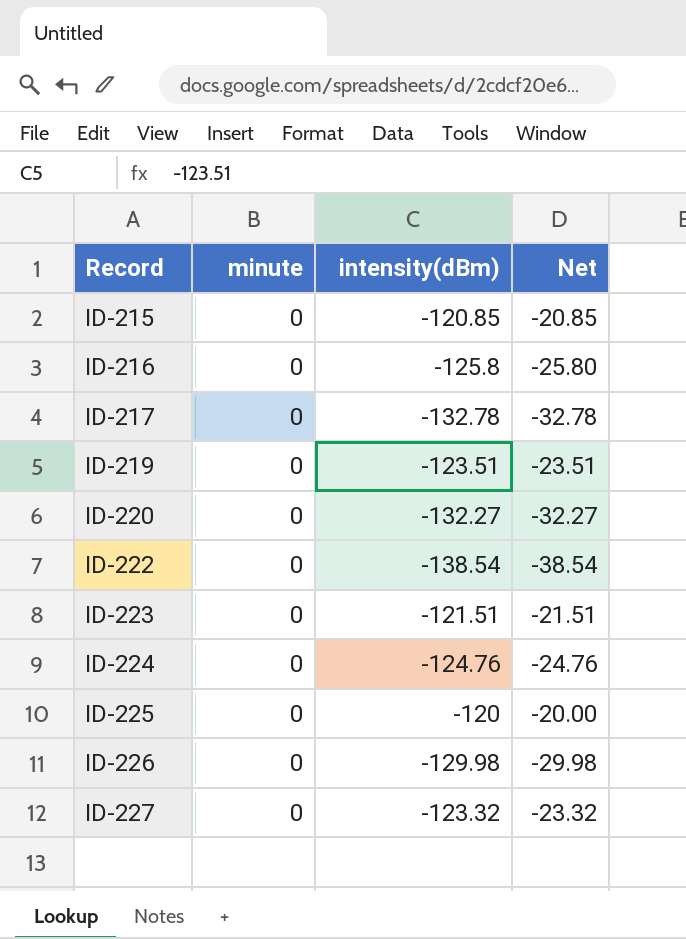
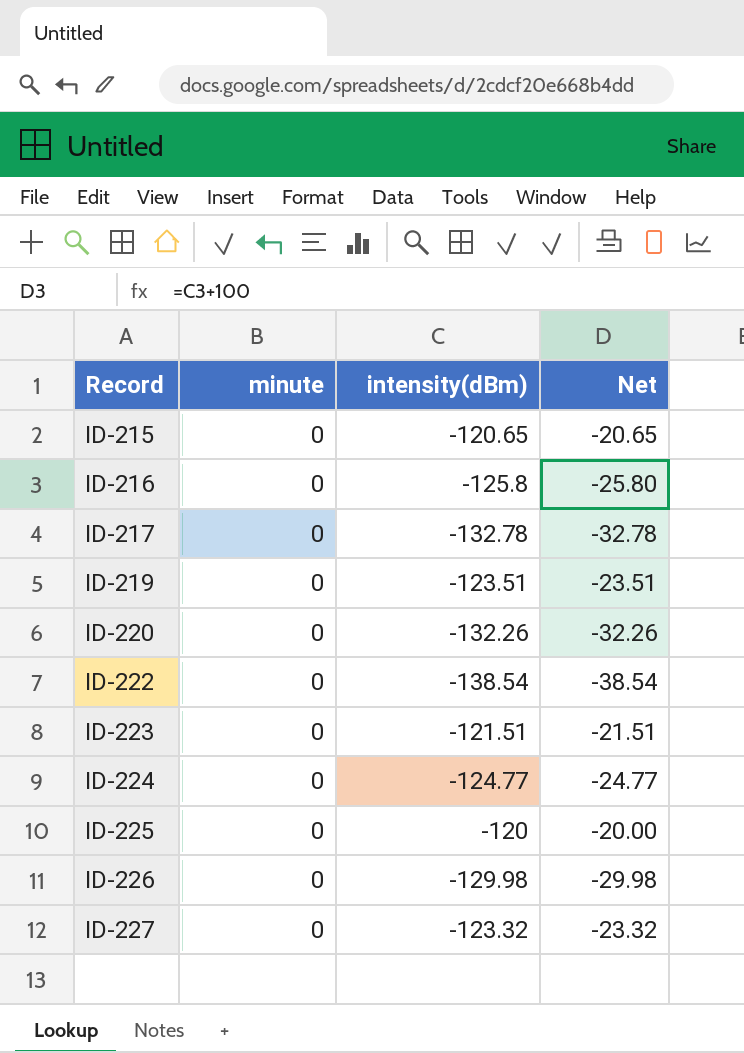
ID-215 | intensity(dBm): -120.85 -> -120.65
ID-215 | Net: -20.85 -> -20.65
ID-220 | intensity(dBm): -132.27 -> -132.26
ID-220 | Net: -32.27 -> -32.26
ID-224 | intensity(dBm): -124.76 -> -124.77
ID-224 | Net: -24.76 -> -24.77

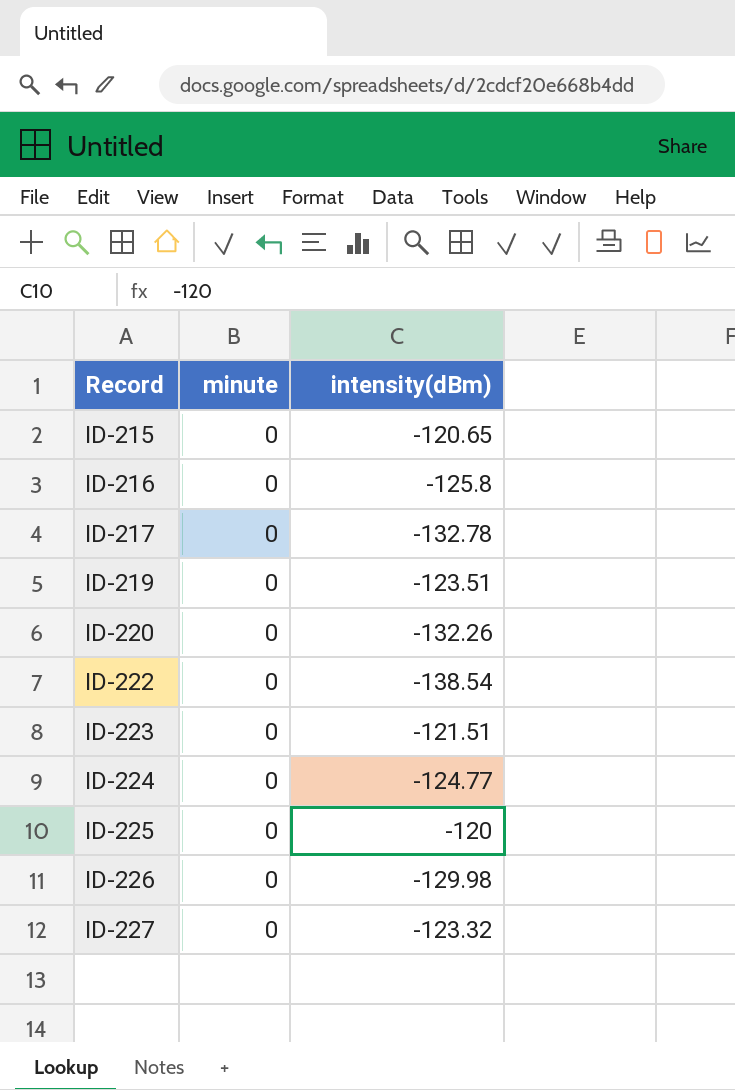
column Net | formula: [intensity(dBm)] + 100 -> none

